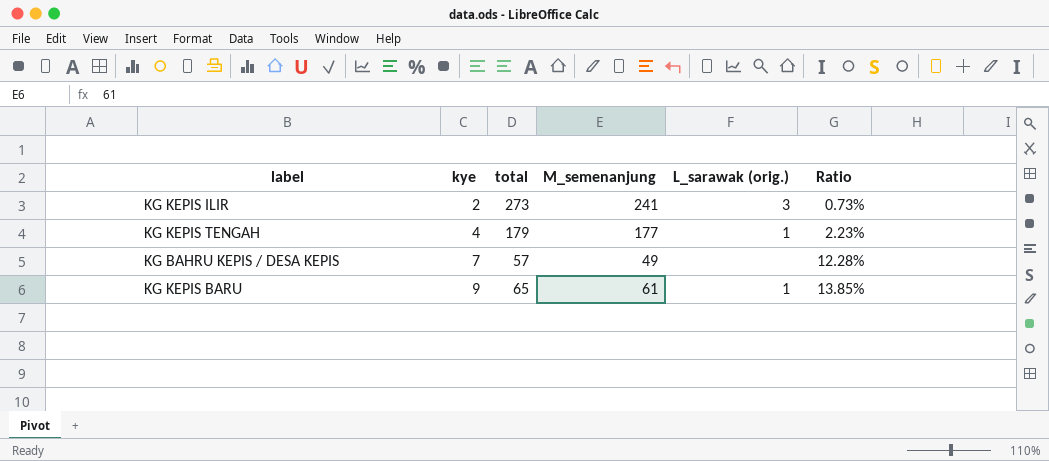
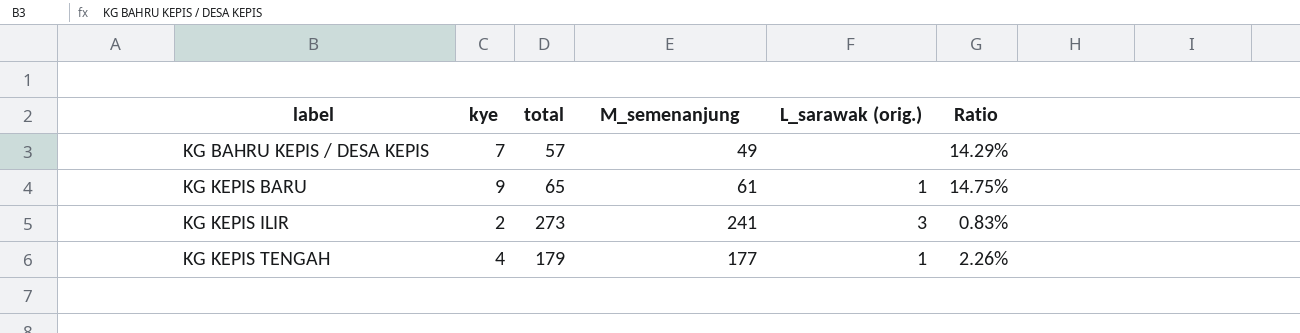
row order: kye ascending -> label ascending
column Ratio | formula: [kye] / [total] -> [kye] / [M_semenanjung]

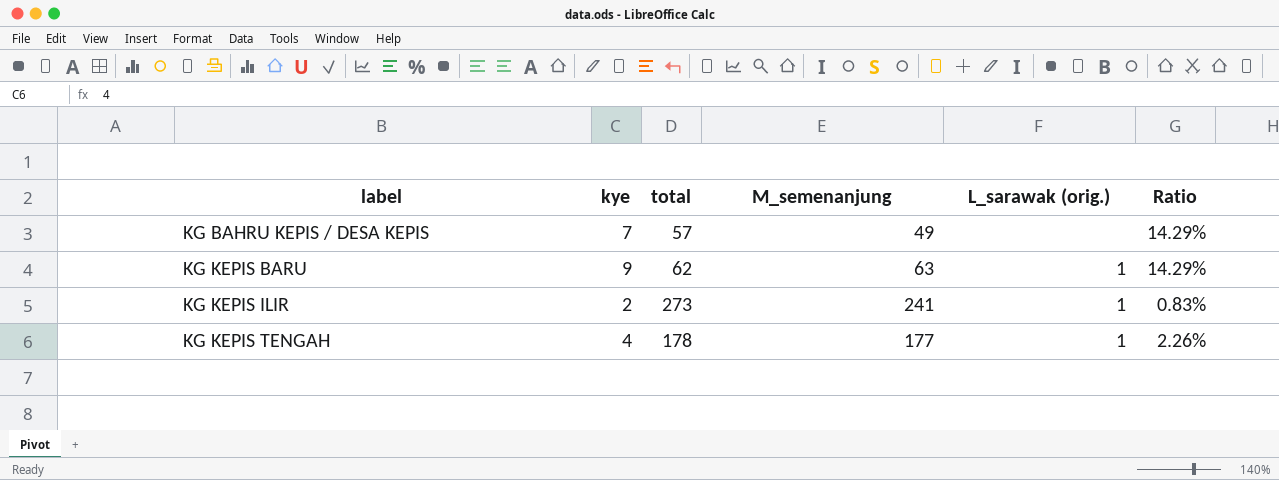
KG KEPIS BARU | total: 65 -> 62
KG KEPIS BARU | M_semenanjung: 61 -> 63
KG KEPIS BARU | Ratio: 14.75% -> 14.29%
KG KEPIS ILIR | L_sarawak (orig.): 3 -> 1
KG KEPIS TENGAH | total: 179 -> 178

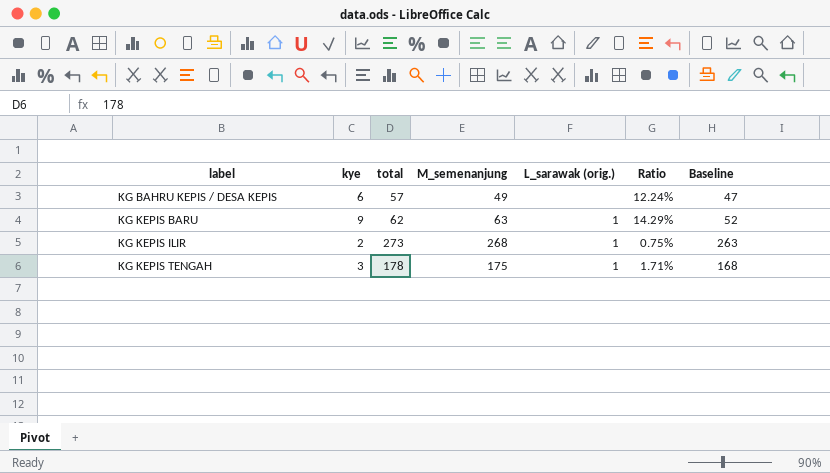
column Baseline | formula: none -> [total] - 10
KG BAHRU KEPIS / DESA KEPIS | kye: 7 -> 6
KG BAHRU KEPIS / DESA KEPIS | Ratio: 14.29% -> 12.24%
KG KEPIS ILIR | M_semenanjung: 241 -> 268
KG KEPIS ILIR | Ratio: 0.83% -> 0.75%
KG KEPIS TENGAH | kye: 4 -> 3
KG KEPIS TENGAH | M_semenanjung: 177 -> 175
KG KEPIS TENGAH | Ratio: 2.26% -> 1.71%

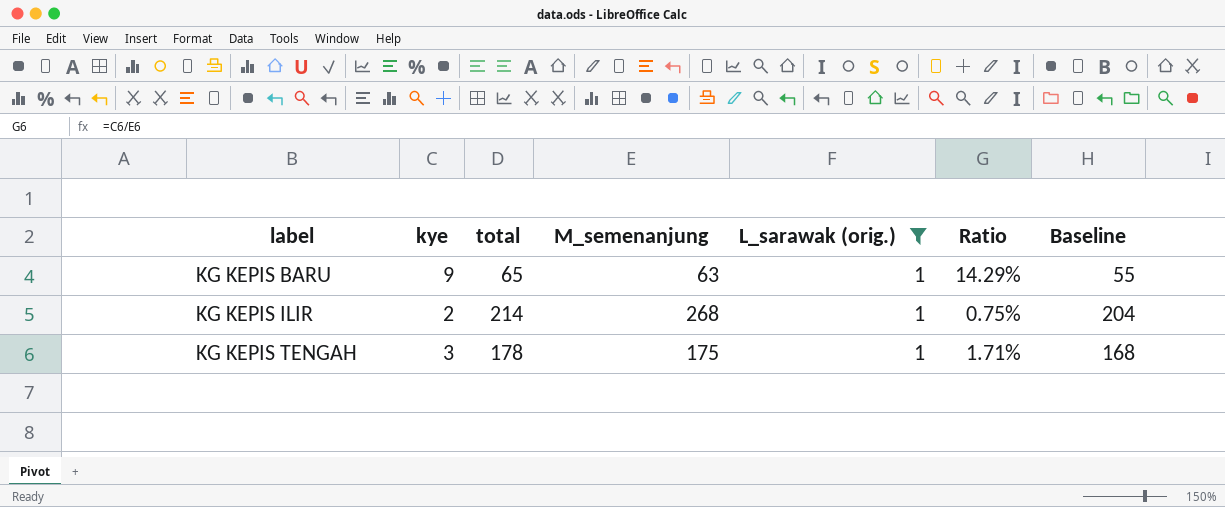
filter: none -> L_sarawak (orig.) = 1
KG KEPIS BARU | total: 62 -> 65
KG KEPIS BARU | Baseline: 52 -> 55
KG KEPIS ILIR | total: 273 -> 214
KG KEPIS ILIR | Baseline: 263 -> 204

